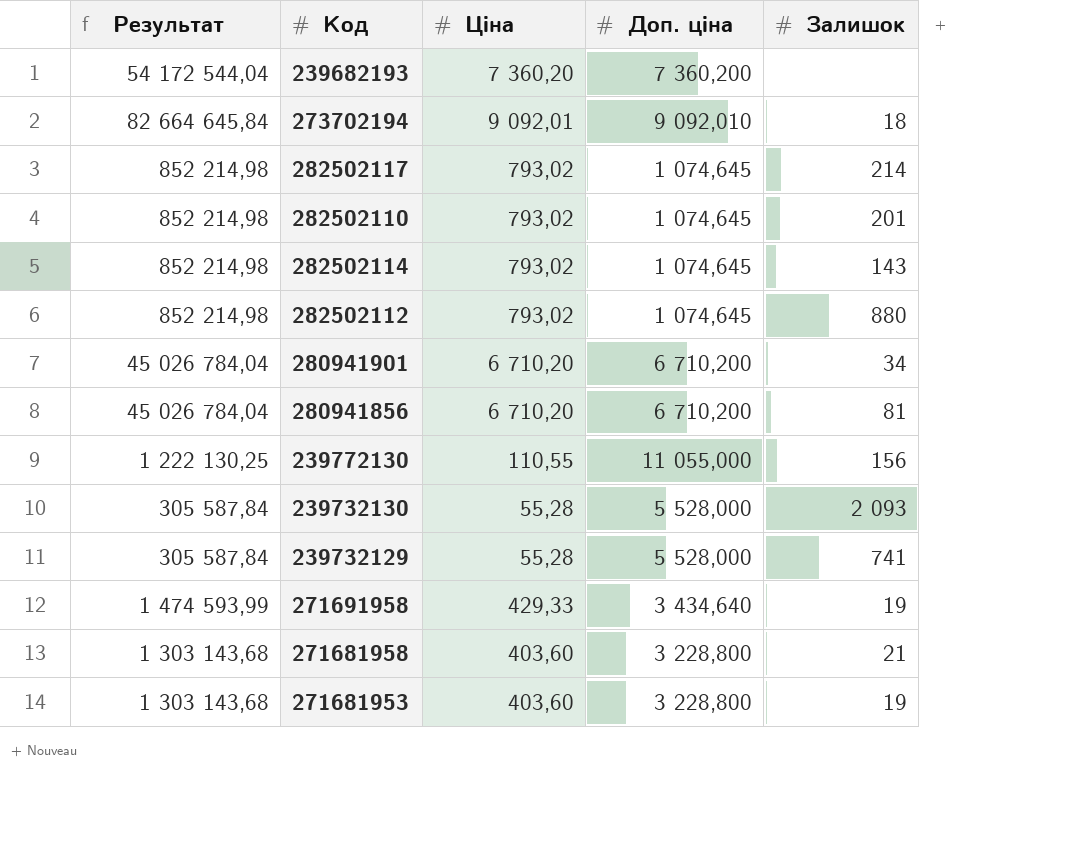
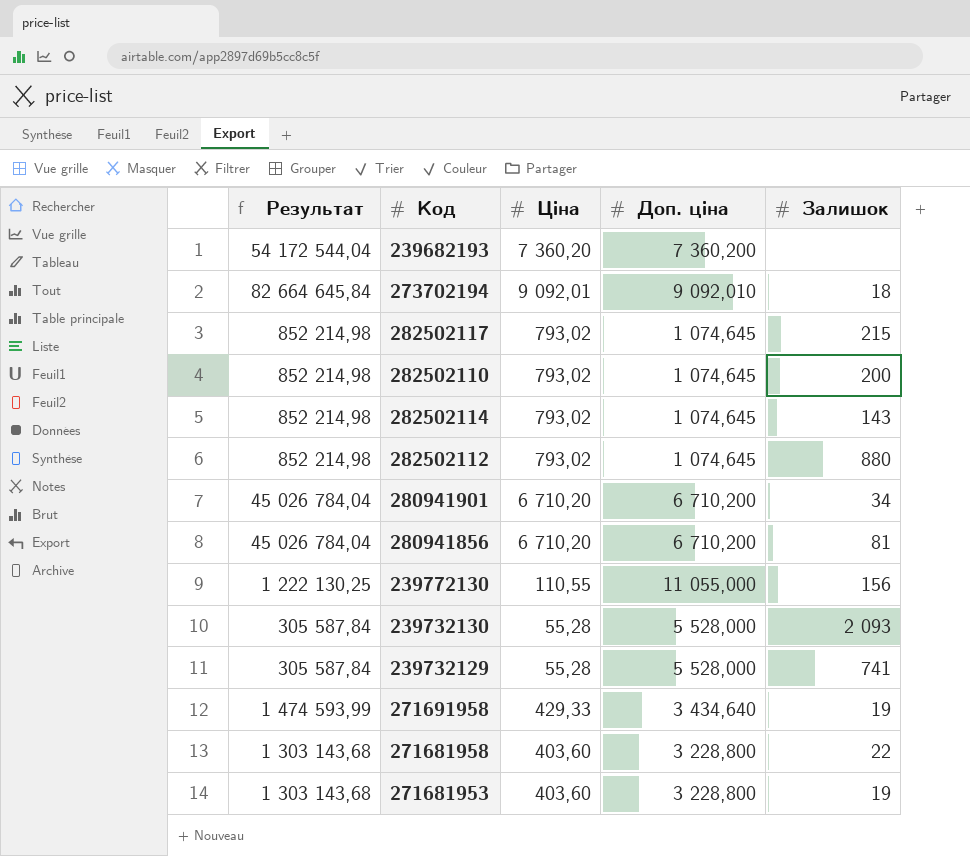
282502117 | Залишок: 214 -> 215
282502110 | Залишок: 201 -> 200
271681958 | Залишок: 21 -> 22

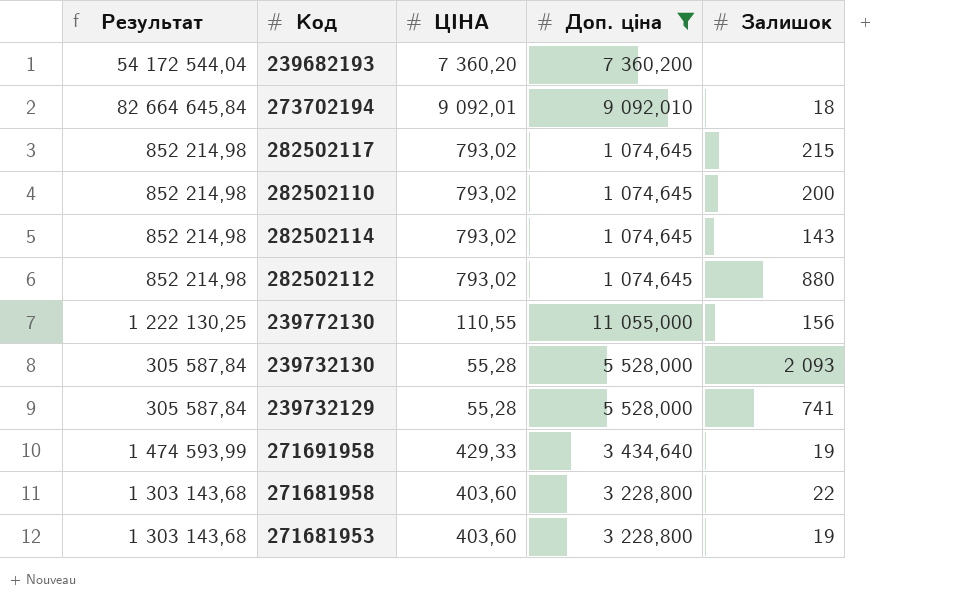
filter: none -> Доп. ціна != 6 710,200
column name: Ціна -> ЦІНА

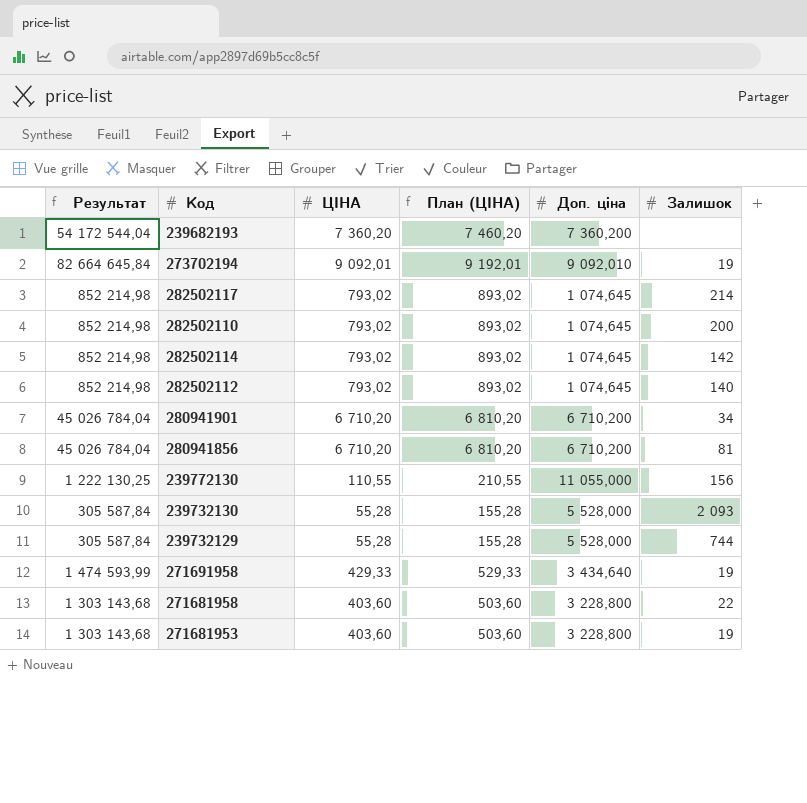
filter: Доп. ціна != 6 710,200 -> none
column План (ЦІНА) | formula: none -> [ЦІНА] + 100
273702194 | Залишок: 18 -> 19
282502117 | Залишок: 215 -> 214
282502114 | Залишок: 143 -> 142
282502112 | Залишок: 880 -> 140
239732129 | Залишок: 741 -> 744

